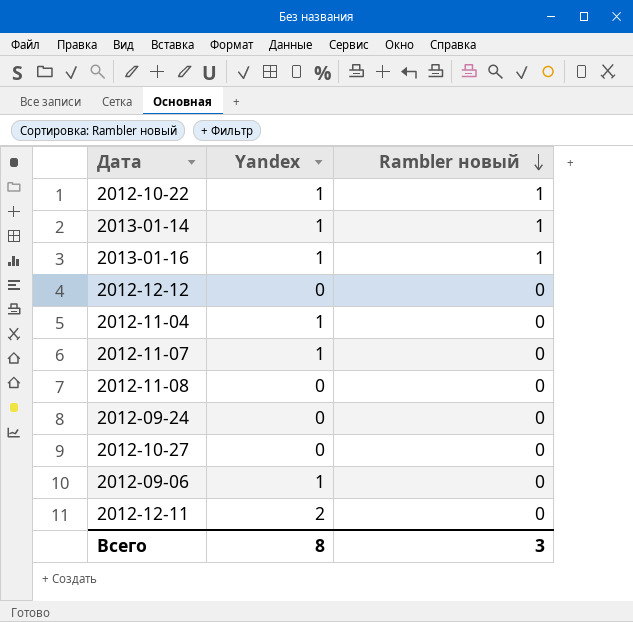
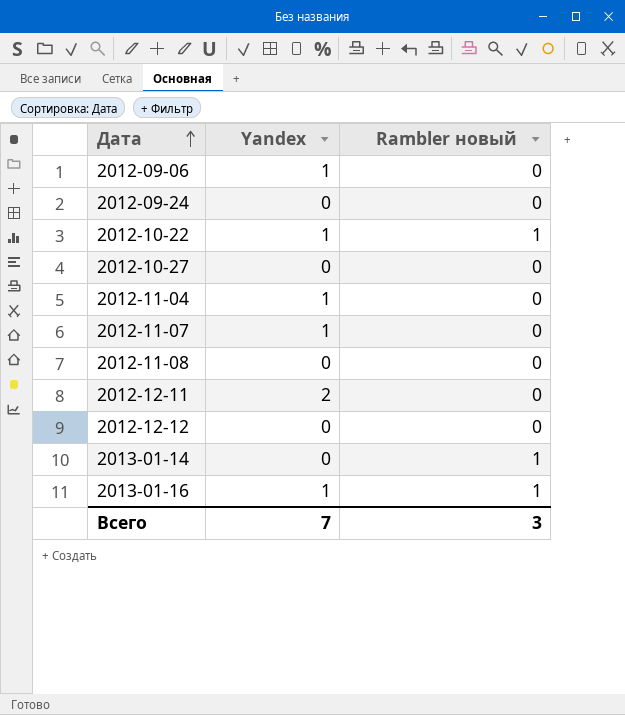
row order: Rambler новый descending -> Дата ascending
2013-01-14 | Yandex: 1 -> 0
Всего | Yandex: 8 -> 7

